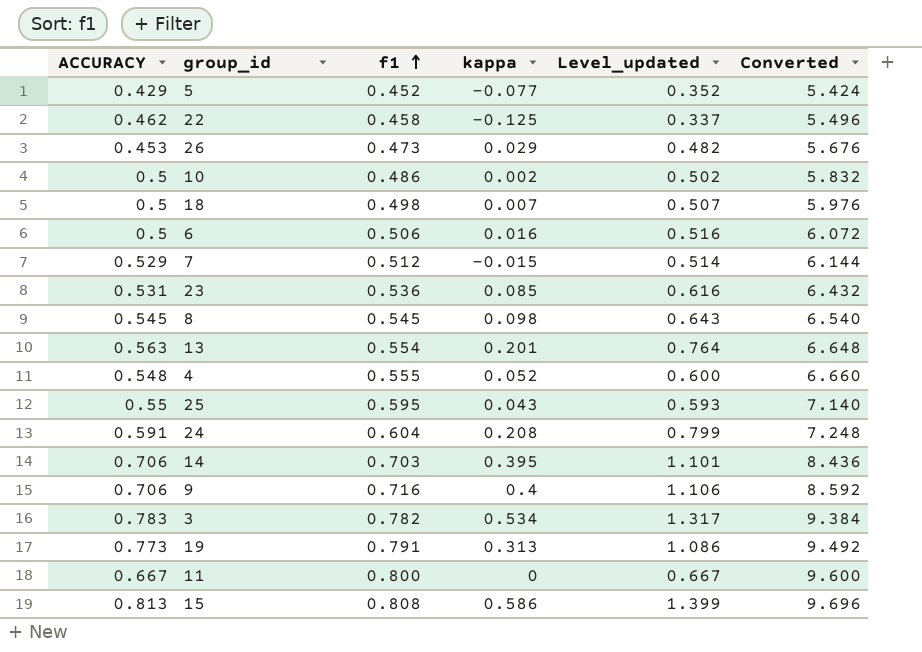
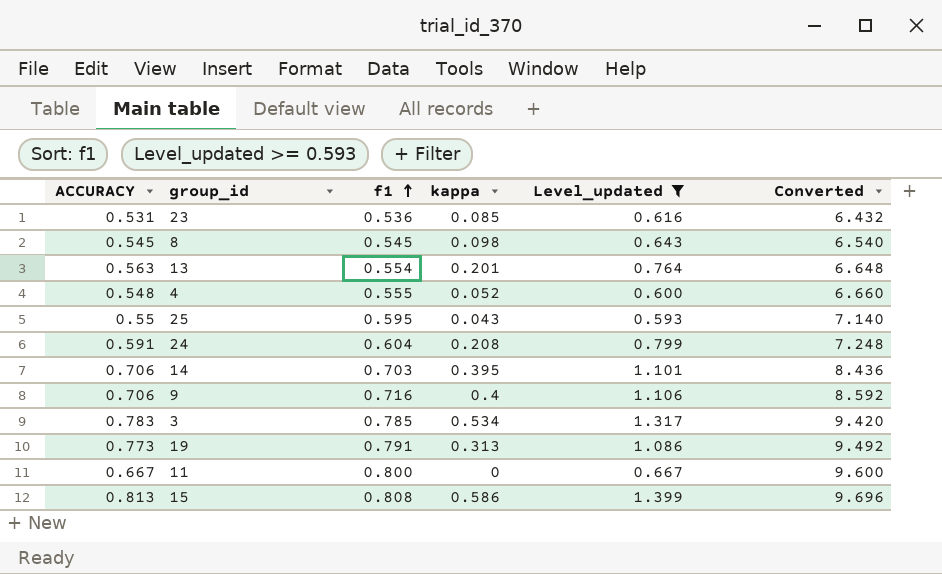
filter: none -> Level_updated >= 0.593
3 | f1: 0.782 -> 0.785
3 | Converted: 9.384 -> 9.420

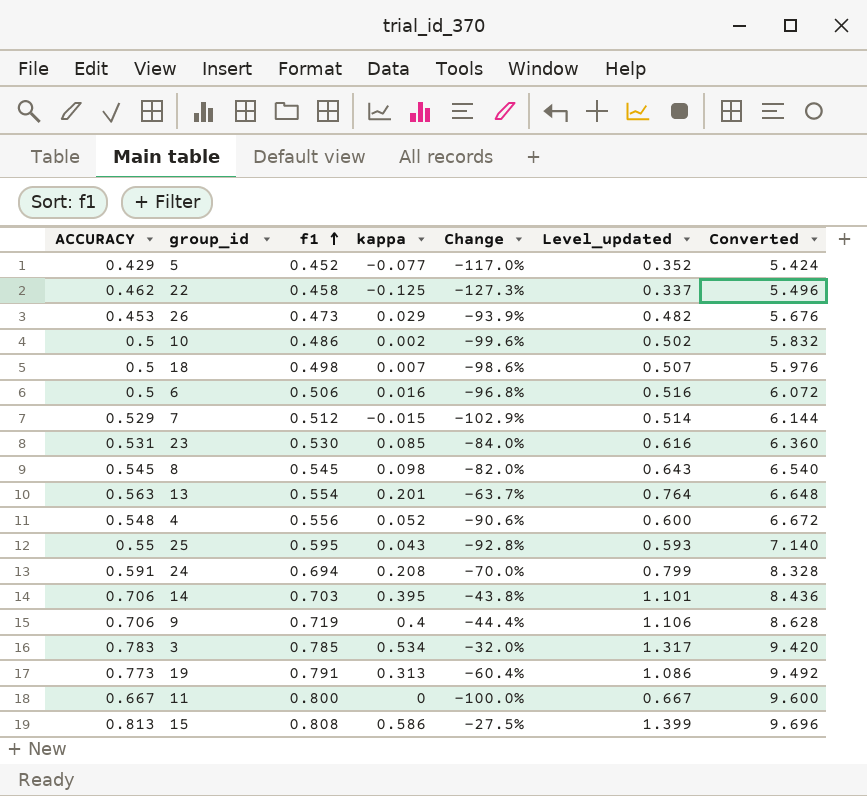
filter: Level_updated >= 0.593 -> none
column Change | formula: none -> ([kappa] - [f1]) / [f1]
23 | f1: 0.536 -> 0.530
23 | Converted: 6.432 -> 6.360
4 | f1: 0.555 -> 0.556
4 | Converted: 6.660 -> 6.672
24 | f1: 0.604 -> 0.694
24 | Converted: 7.248 -> 8.328
9 | f1: 0.716 -> 0.719
9 | Converted: 8.592 -> 8.628

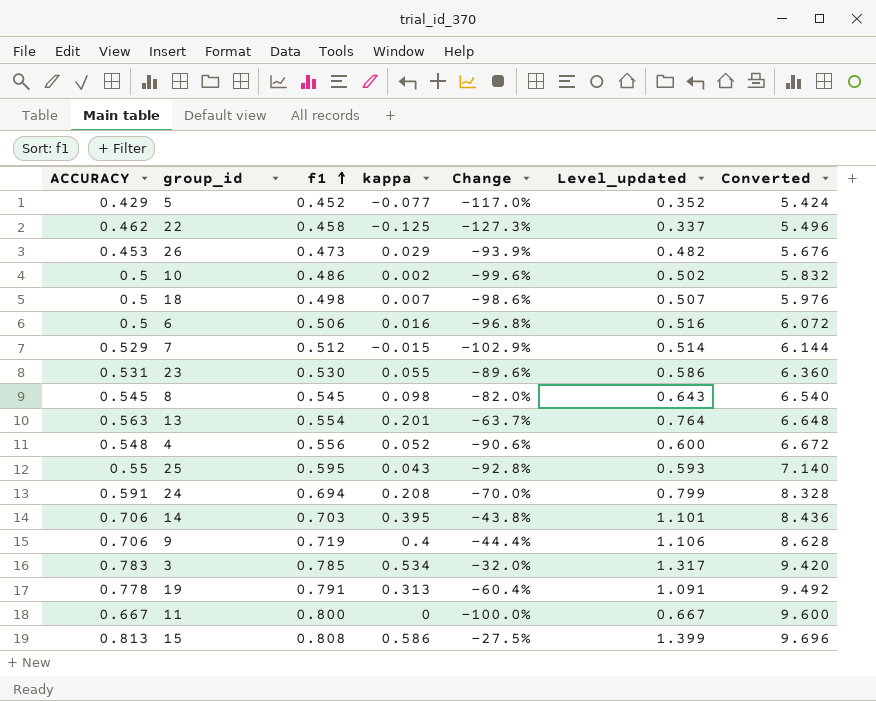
23 | kappa: 0.085 -> 0.055
23 | Change: -84.0% -> -89.6%
23 | Level_updated: 0.616 -> 0.586
19 | ACCURACY: 0.773 -> 0.778
19 | Level_updated: 1.086 -> 1.091

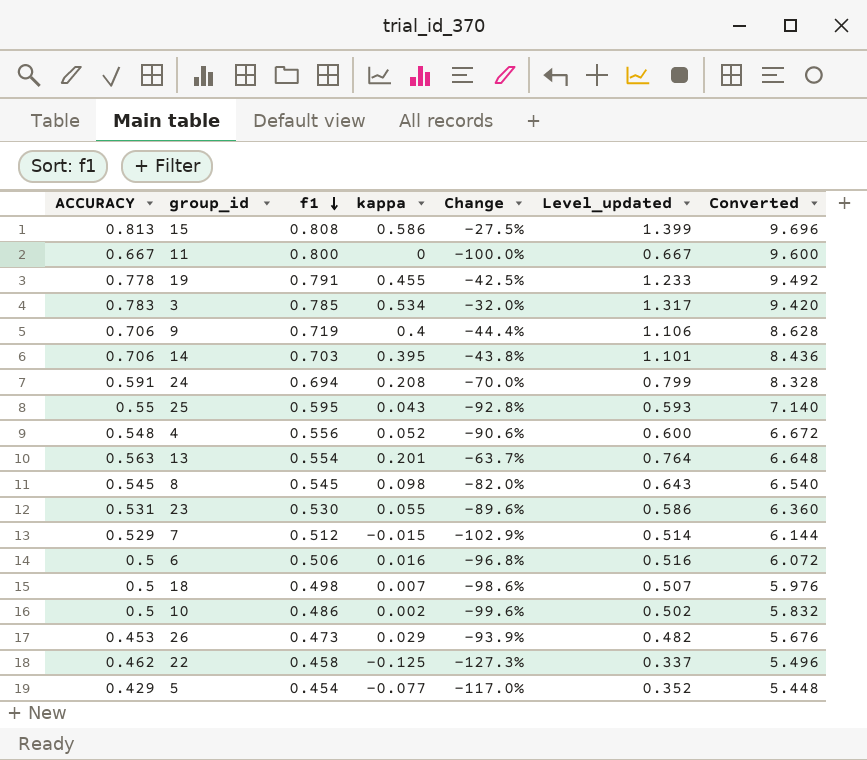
row order: f1 ascending -> f1 descending
19 | kappa: 0.313 -> 0.455
19 | Change: -60.4% -> -42.5%
19 | Level_updated: 1.091 -> 1.233
5 | f1: 0.452 -> 0.454
5 | Converted: 5.424 -> 5.448

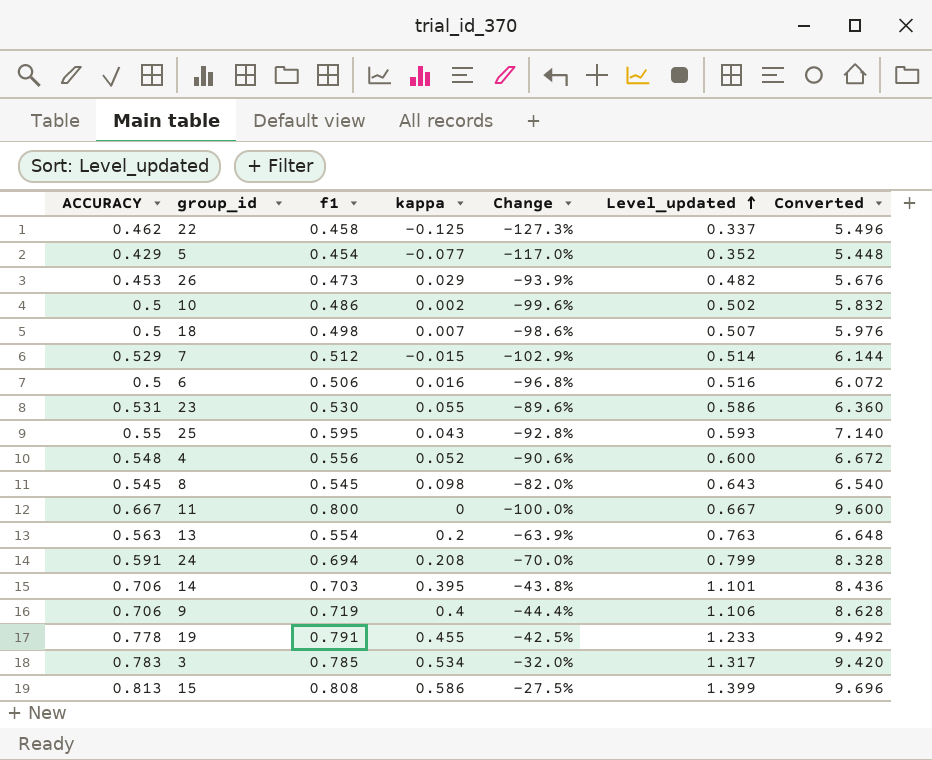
row order: f1 descending -> Level_updated ascending
13 | kappa: 0.201 -> 0.2
13 | Change: -63.7% -> -63.9%
13 | Level_updated: 0.764 -> 0.763

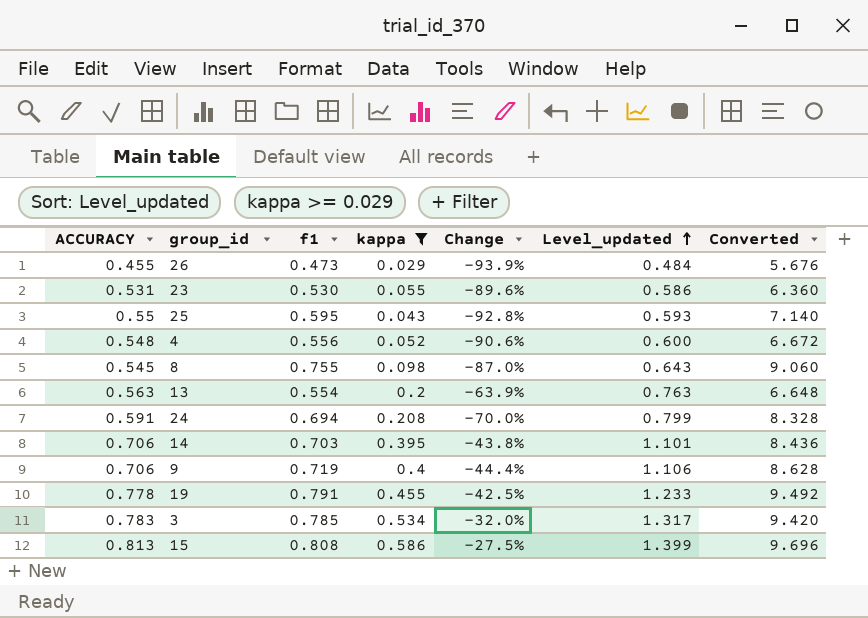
filter: none -> kappa >= 0.029
26 | ACCURACY: 0.453 -> 0.455
26 | Level_updated: 0.482 -> 0.484
8 | f1: 0.545 -> 0.755
8 | Change: -82.0% -> -87.0%
8 | Converted: 6.540 -> 9.060

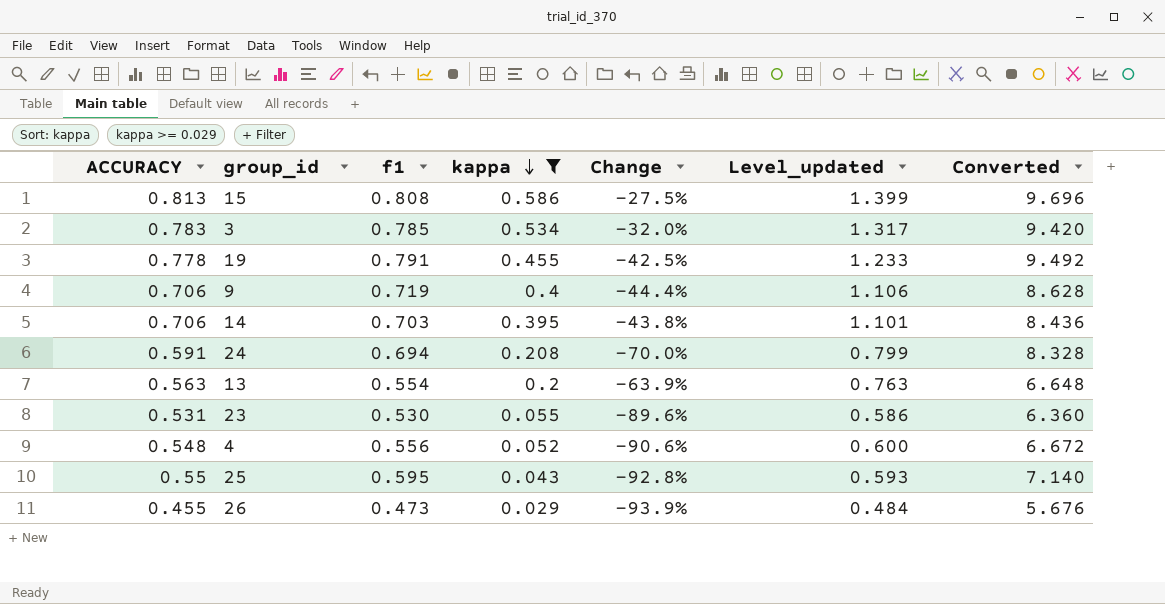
row order: Level_updated ascending -> kappa descending
row 8: 0.545 | 0.755 | 0.098 | -87.0% | 0.643 | 9.060 -> none

